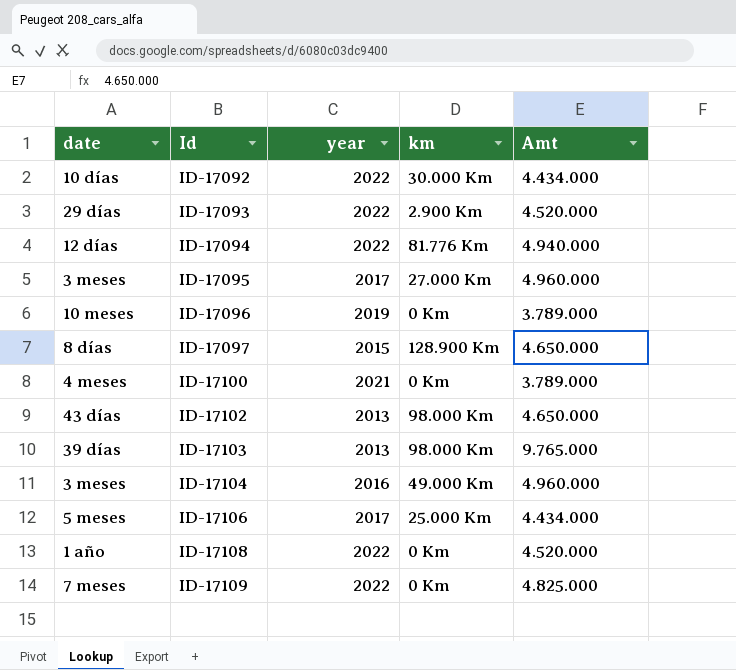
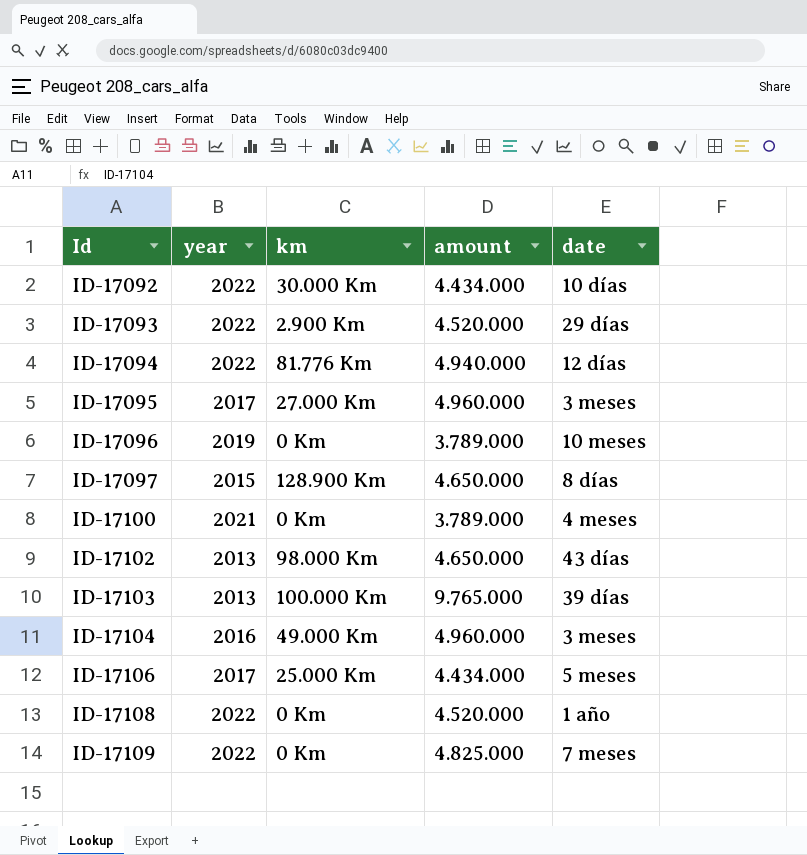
column name: Amt -> amount
column date | position: 1 -> 5
ID-17103 | km: 98.000 Km -> 100.000 Km

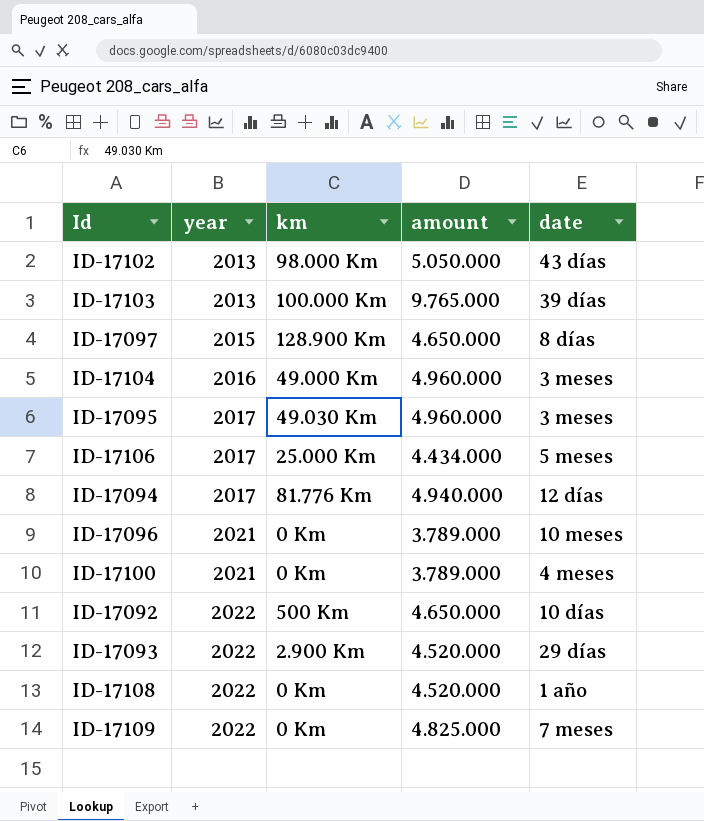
row order: Id ascending -> year ascending
ID-17102 | amount: 4.650.000 -> 5.050.000
ID-17095 | km: 27.000 Km -> 49.030 Km
ID-17094 | year: 2022 -> 2017
ID-17096 | year: 2019 -> 2021
ID-17092 | km: 30.000 Km -> 500 Km
ID-17092 | amount: 4.434.000 -> 4.650.000

